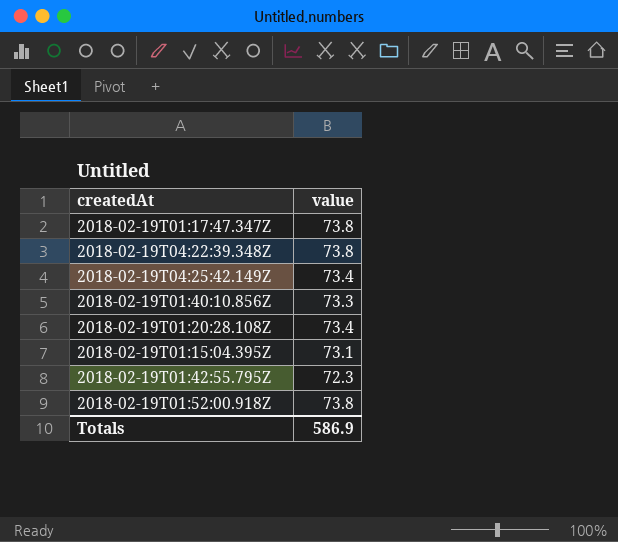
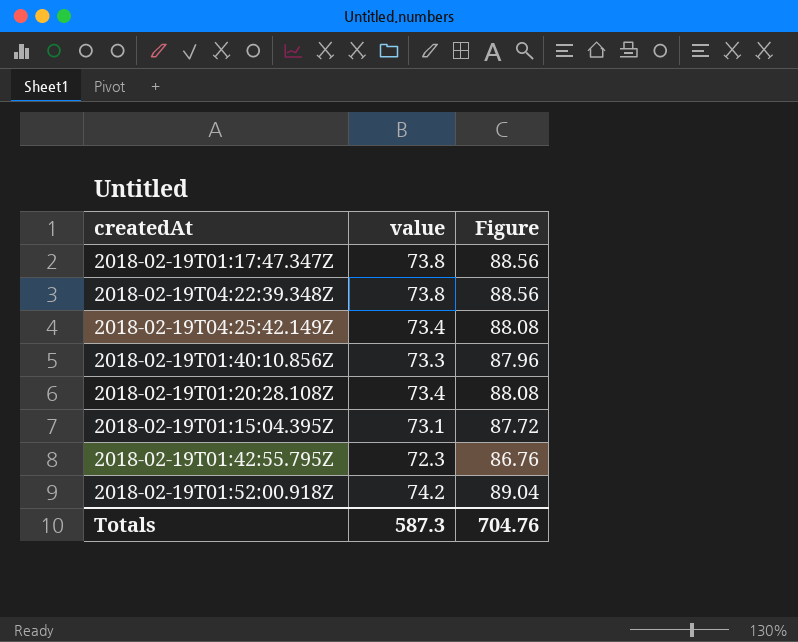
column Figure | formula: none -> [value] * 1.2
2018-02-19T01:52:00.918Z | value: 73.8 -> 74.2
Totals | value: 586.9 -> 587.3

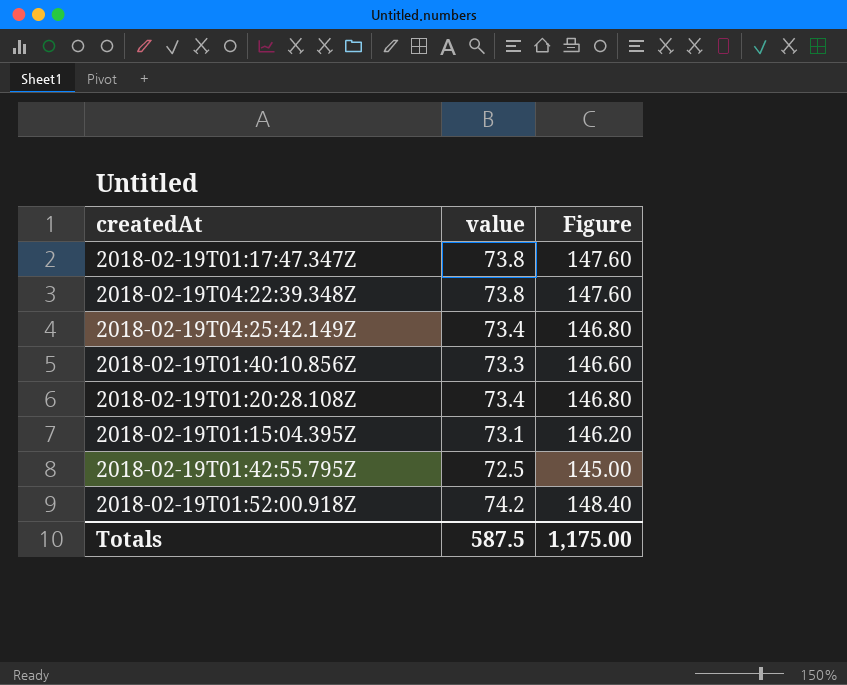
column Figure | formula: [value] * 1.2 -> [value] * 2
2018-02-19T01:42:55.795Z | value: 72.3 -> 72.5
Totals | value: 587.3 -> 587.5
Totals | Figure: 704.76 -> 1,175.00

